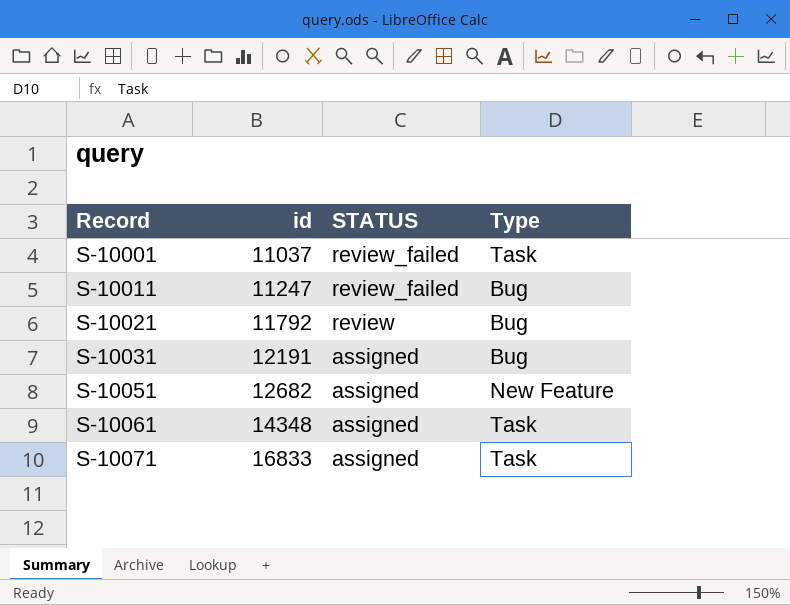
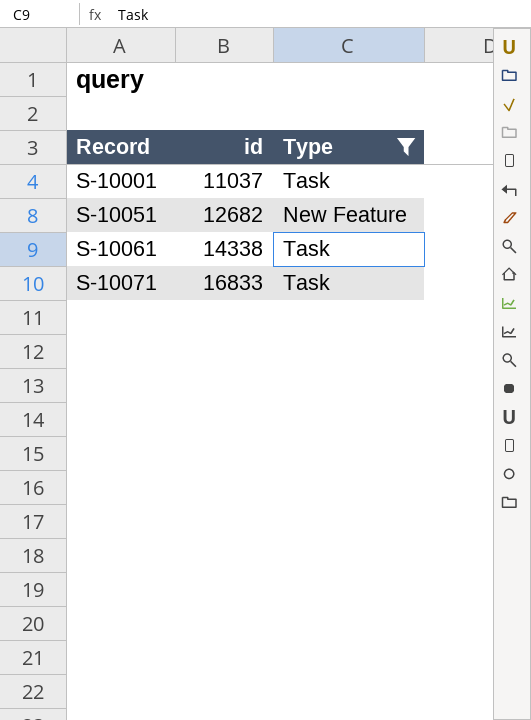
filter: none -> Type != Bug
column STATUS | position: 3 -> none
S-10061 | id: 14348 -> 14338

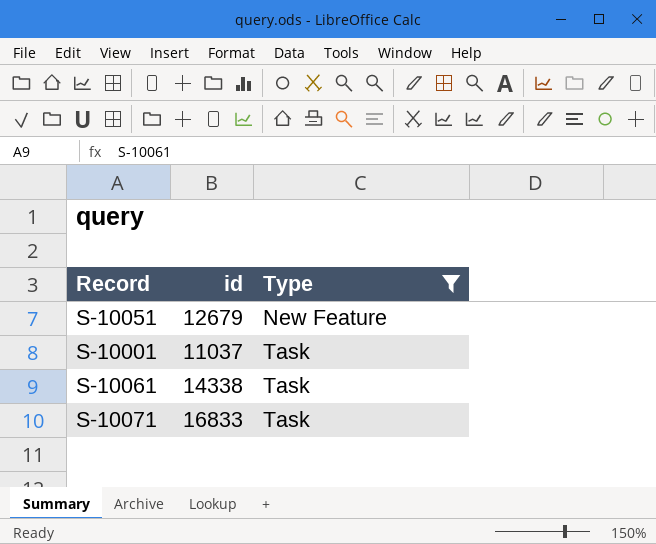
row order: Record ascending -> Type ascending
S-10051 | id: 12682 -> 12679

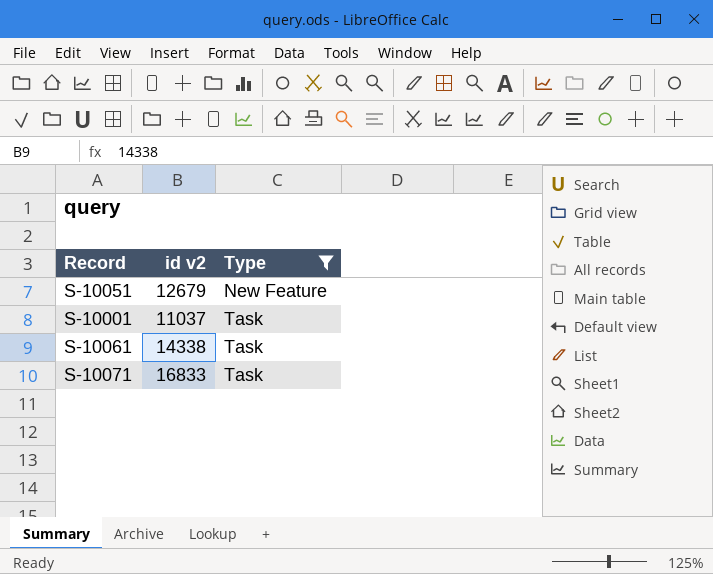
column name: id -> id v2

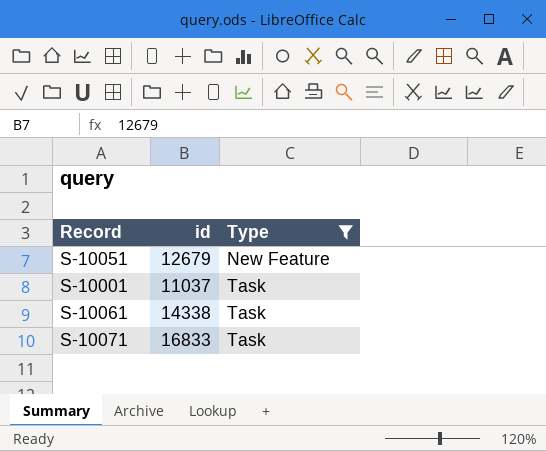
column name: id v2 -> id

